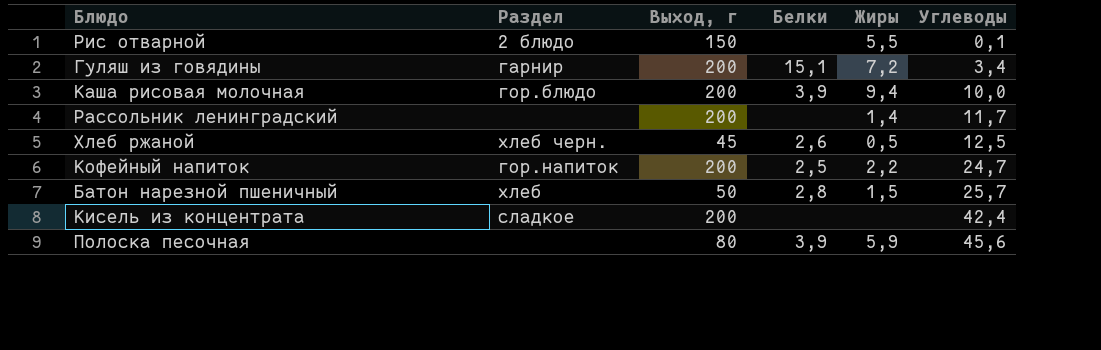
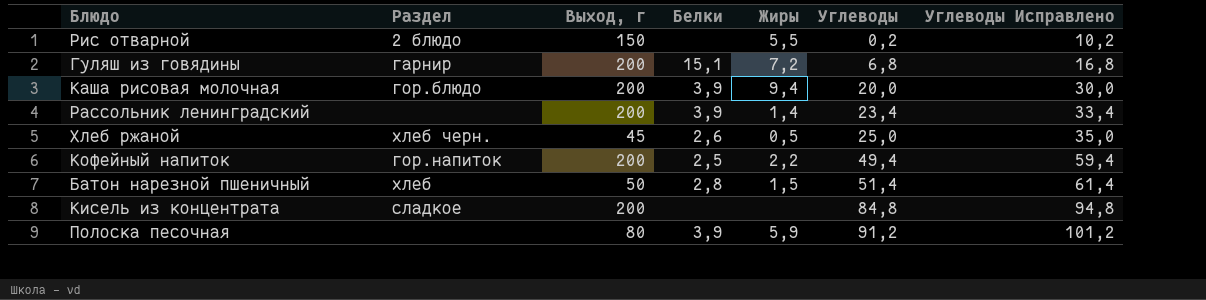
column Углеводы Исправлено | formula: none -> [Углеводы] + 10
Рис отварной | Углеводы: 0,1 -> 0,2
Гуляш из говядины | Углеводы: 3,4 -> 6,8
Каша рисовая молочная | Углеводы: 10,0 -> 20,0
Рассольник ленинградский | Белки: none -> 3,9
Рассольник ленинградский | Углеводы: 11,7 -> 23,4
Хлеб ржаной | Углеводы: 12,5 -> 25,0
Кофейный напиток | Углеводы: 24,7 -> 49,4
Батон нарезной пшеничный | Углеводы: 25,7 -> 51,4
Кисель из концентрата | Углеводы: 42,4 -> 84,8
Полоска песочная | Углеводы: 45,6 -> 91,2

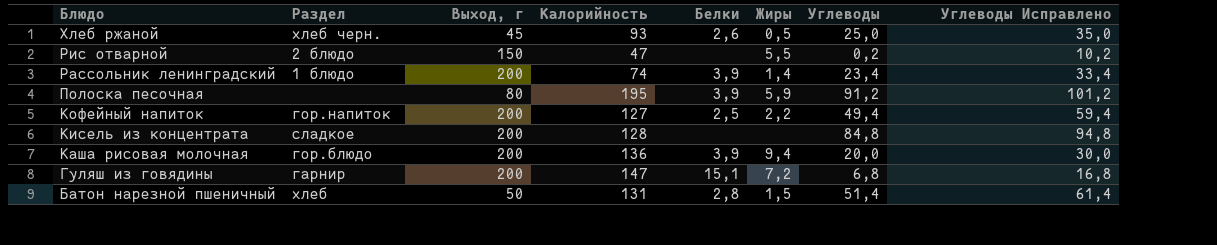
row order: Углеводы ascending -> Блюдо descending
column Калорийность | position: none -> 4
Рассольник ленинградский | Раздел: none -> 1 блюдо

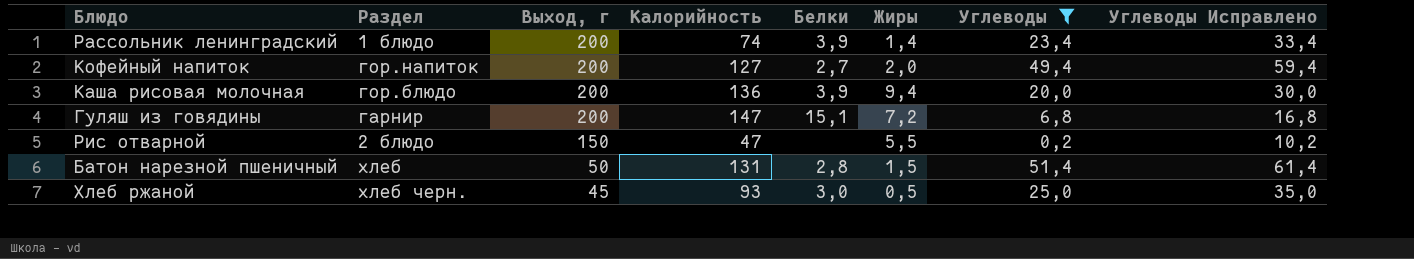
filter: none -> Углеводы <= 51,4
row order: Блюдо descending -> Выход, г descending
Кофейный напиток | Белки: 2,5 -> 2,7
Кофейный напиток | Жиры: 2,2 -> 2,0
Хлеб ржаной | Белки: 2,6 -> 3,0

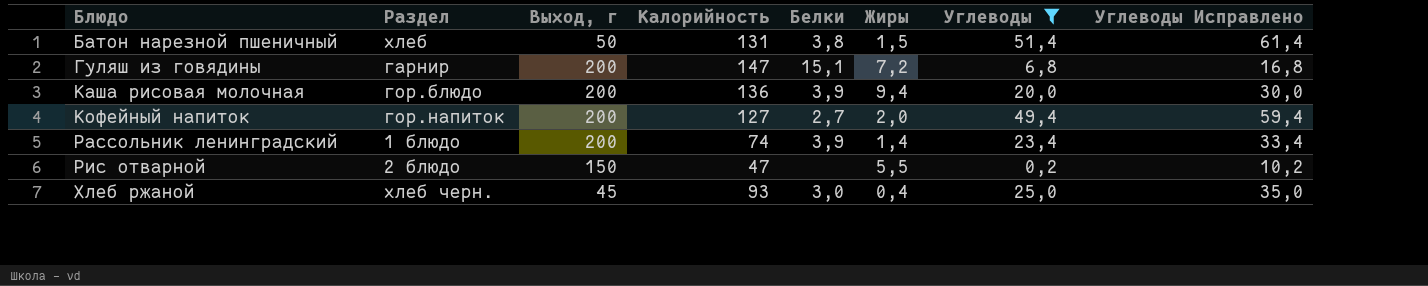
row order: Выход, г descending -> Блюдо ascending
Батон нарезной пшеничный | Белки: 2,8 -> 3,8
Хлеб ржаной | Жиры: 0,5 -> 0,4

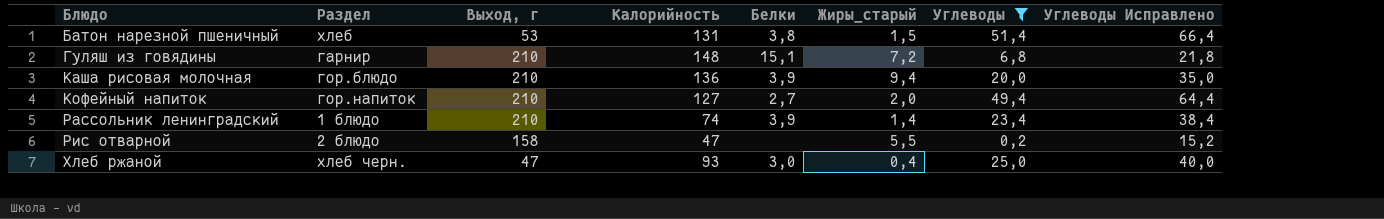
column name: Жиры -> Жиры_старый
column Углеводы Исправлено | formula: [Углеводы] + 10 -> [Углеводы] + 15
Батон нарезной пшеничный | Выход, г: 50 -> 53
Гуляш из говядины | Выход, г: 200 -> 210
Гуляш из говядины | Калорийность: 147 -> 148
Каша рисовая молочная | Выход, г: 200 -> 210
Кофейный напиток | Выход, г: 200 -> 210
Рассольник ленинградский | Выход, г: 200 -> 210
Рис отварной | Выход, г: 150 -> 158
Хлеб ржаной | Выход, г: 45 -> 47

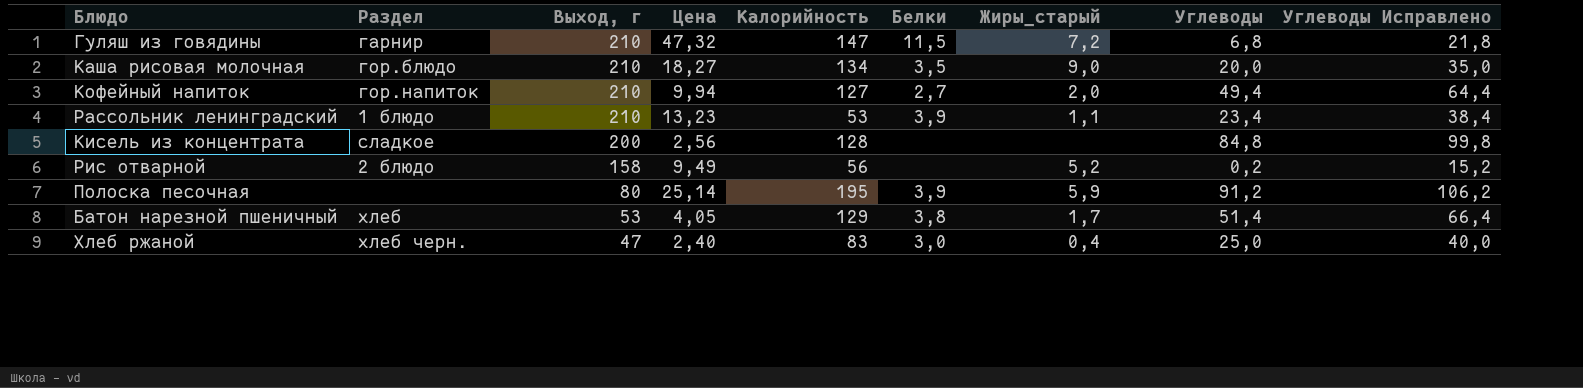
filter: Углеводы <= 51,4 -> none
row order: Блюдо ascending -> Выход, г descending
column Цена | position: none -> 4
Гуляш из говядины | Калорийность: 148 -> 147
Гуляш из говядины | Белки: 15,1 -> 11,5
Каша рисовая молочная | Калорийность: 136 -> 134
Каша рисовая молочная | Белки: 3,9 -> 3,5
Каша рисовая молочная | Жиры_старый: 9,4 -> 9,0
Рассольник ленинградский | Калорийность: 74 -> 53
Рассольник ленинградский | Жиры_старый: 1,4 -> 1,1
Рис отварной | Калорийность: 47 -> 56
Рис отварной | Жиры_старый: 5,5 -> 5,2
Батон нарезной пшеничный | Калорийность: 131 -> 129
Батон нарезной пшеничный | Жиры_старый: 1,5 -> 1,7
Хлеб ржаной | Калорийность: 93 -> 83

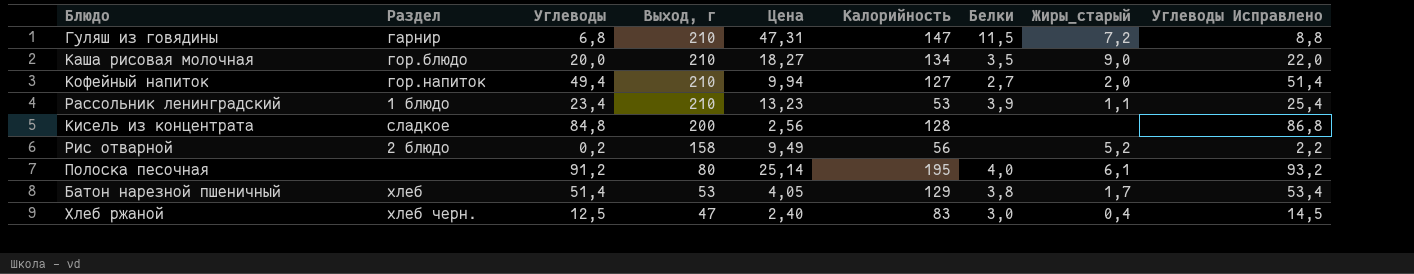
column Углеводы | position: 8 -> 3
column Углеводы Исправлено | formula: [Углеводы] + 15 -> [Углеводы] + 2
Гуляш из говядины | Цена: 47,32 -> 47,31
Полоска песочная | Белки: 3,9 -> 4,0
Полоска песочная | Жиры_старый: 5,9 -> 6,1
Хлеб ржаной | Углеводы: 25,0 -> 12,5

